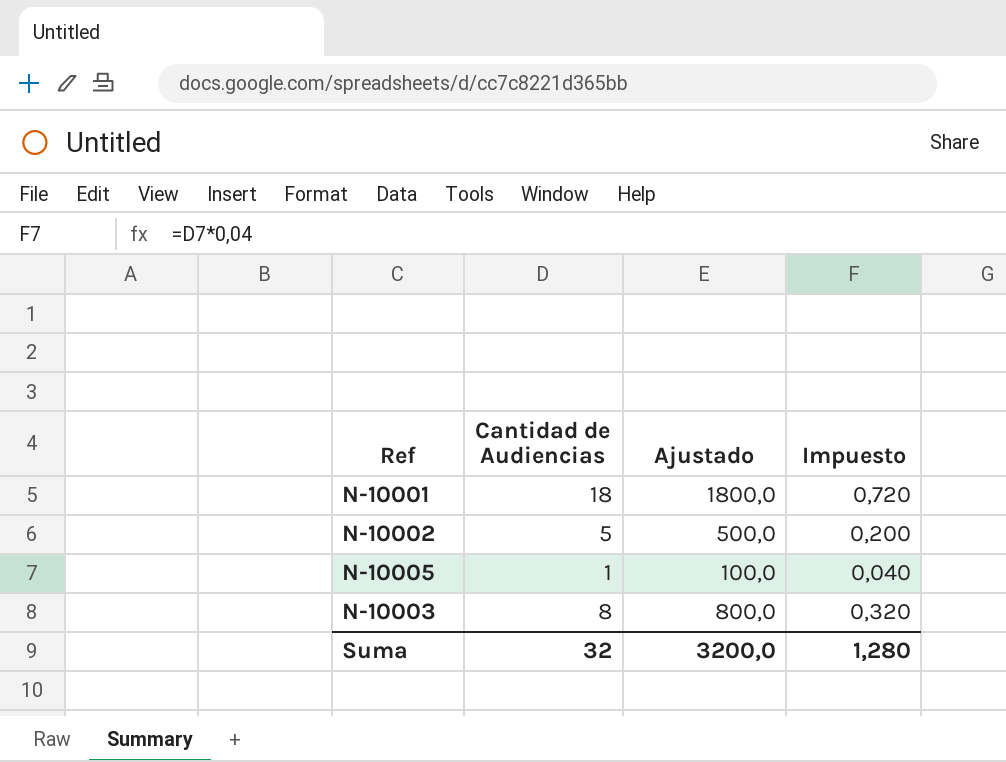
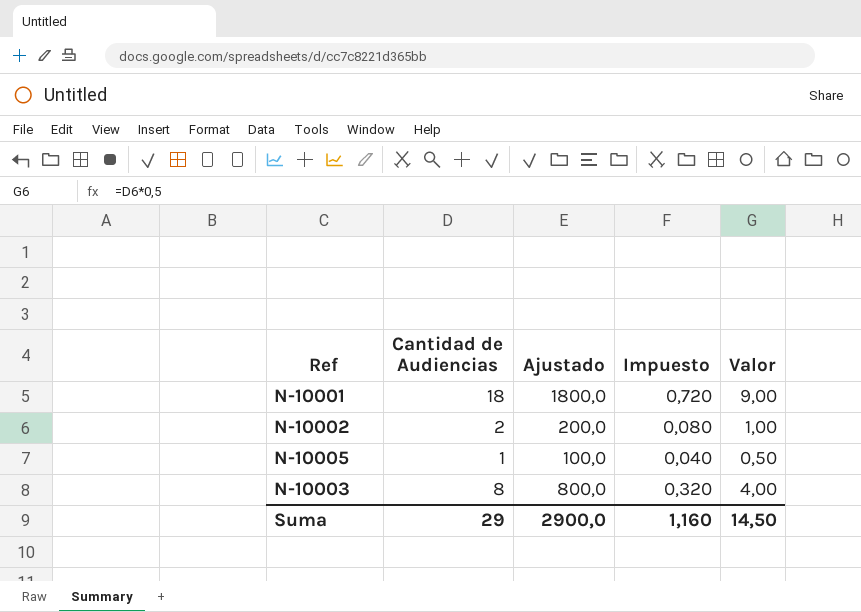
column Valor | formula: none -> [Cantidad de Audiencias] * 0,5
N-10002 | Cantidad de Audiencias: 5 -> 2
N-10002 | Ajustado: 500,0 -> 200,0
N-10002 | Impuesto: 0,200 -> 0,080
Suma | Cantidad de Audiencias: 32 -> 29
Suma | Ajustado: 3200,0 -> 2900,0
Suma | Impuesto: 1,280 -> 1,160

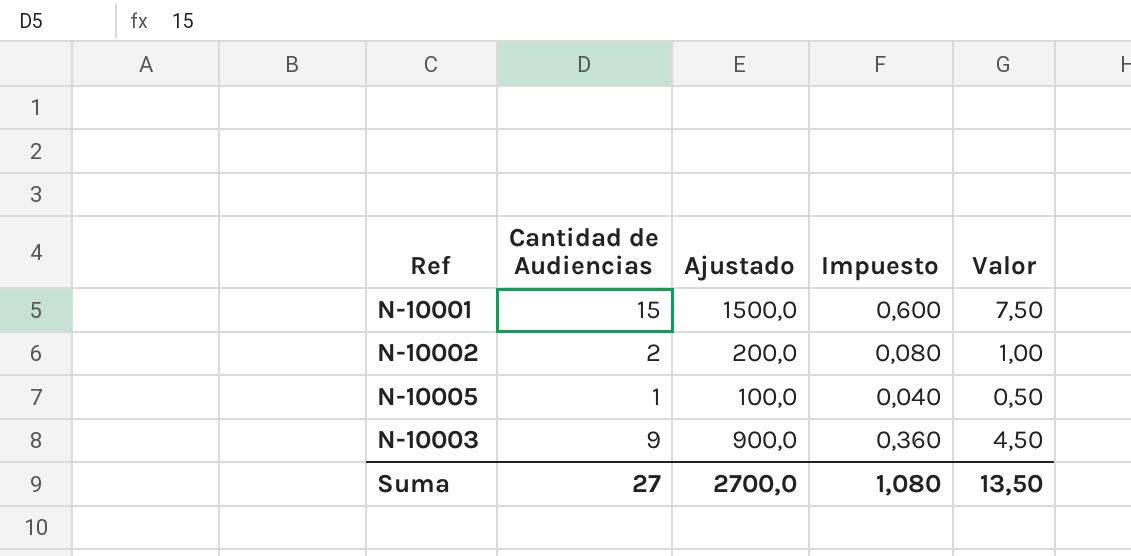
N-10001 | Cantidad de Audiencias: 18 -> 15
N-10001 | Ajustado: 1800,0 -> 1500,0
N-10001 | Impuesto: 0,720 -> 0,600
N-10001 | Valor: 9,00 -> 7,50
N-10003 | Cantidad de Audiencias: 8 -> 9
N-10003 | Ajustado: 800,0 -> 900,0
N-10003 | Impuesto: 0,320 -> 0,360
N-10003 | Valor: 4,00 -> 4,50
Suma | Cantidad de Audiencias: 29 -> 27
Suma | Ajustado: 2900,0 -> 2700,0
Suma | Impuesto: 1,160 -> 1,080
Suma | Valor: 14,50 -> 13,50

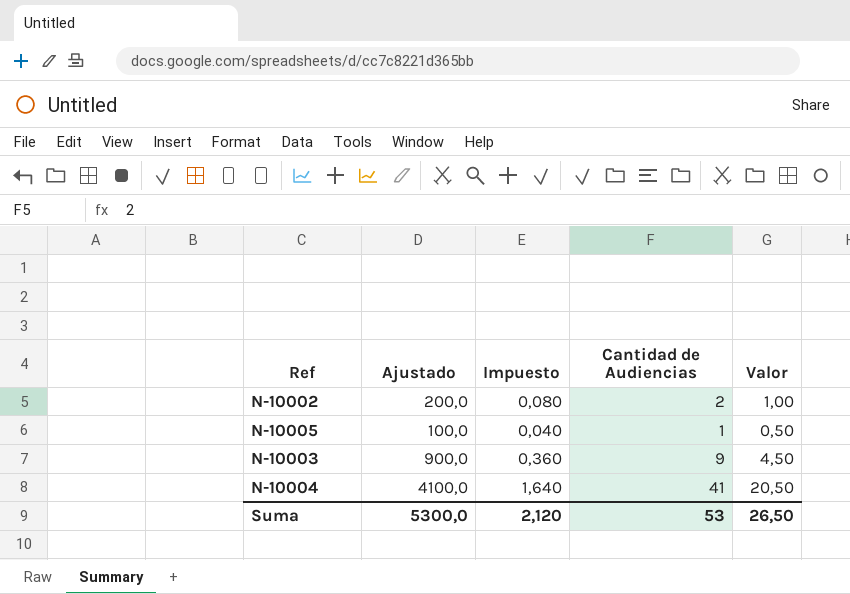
column Cantidad de Audiencias | position: 2 -> 4
row N-10001: 15 | 1500,0 | 0,600 | 7,50 -> none
row N-10004: none -> 4100,0 | 1,640 | 41 | 20,50
Suma | Ajustado: 2700,0 -> 5300,0
Suma | Impuesto: 1,080 -> 2,120
Suma | Cantidad de Audiencias: 27 -> 53
Suma | Valor: 13,50 -> 26,50

